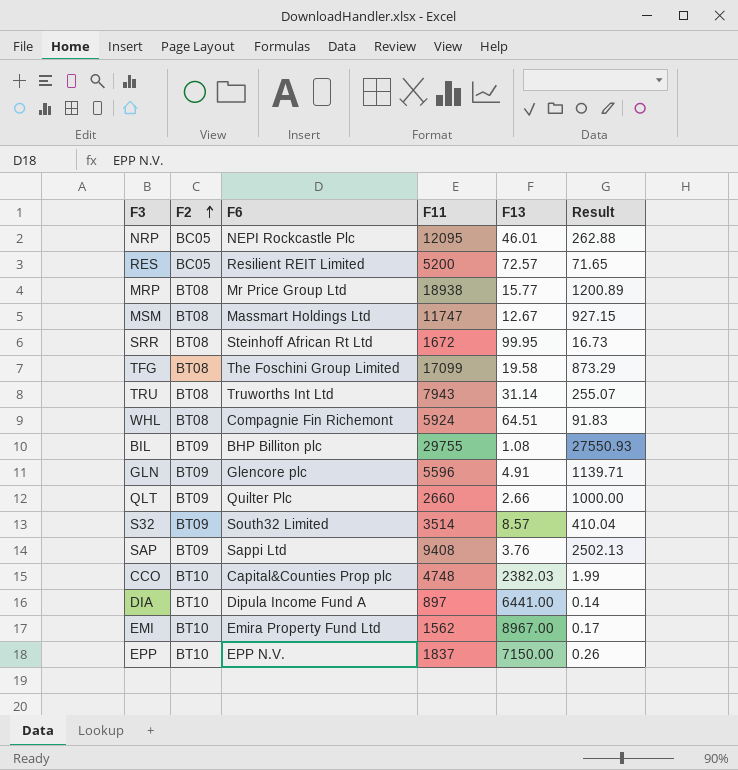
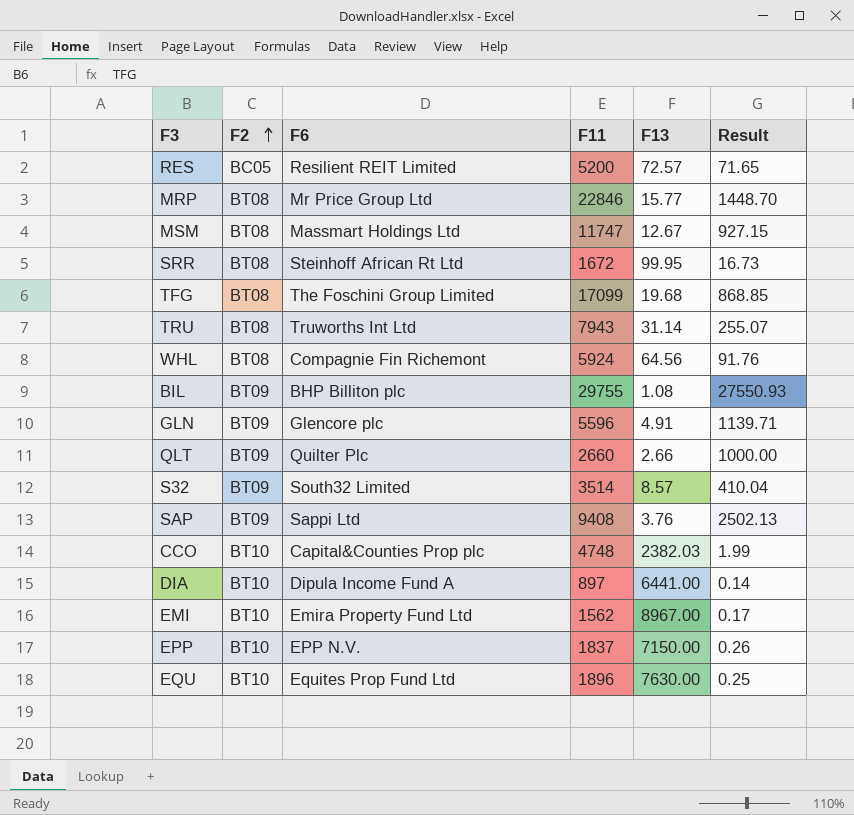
row NRP: BC05 | NEPI Rockcastle Plc | 12095 | 46.01 | 262.88 -> none
MRP | F11: 18938 -> 22846
MRP | Result: 1200.89 -> 1448.70
TFG | F13: 19.58 -> 19.68
TFG | Result: 873.29 -> 868.85
WHL | F13: 64.51 -> 64.56
WHL | Result: 91.83 -> 91.76
row EQU: none -> BT10 | Equites Prop Fund Ltd | 1896 | 7630.00 | 0.25

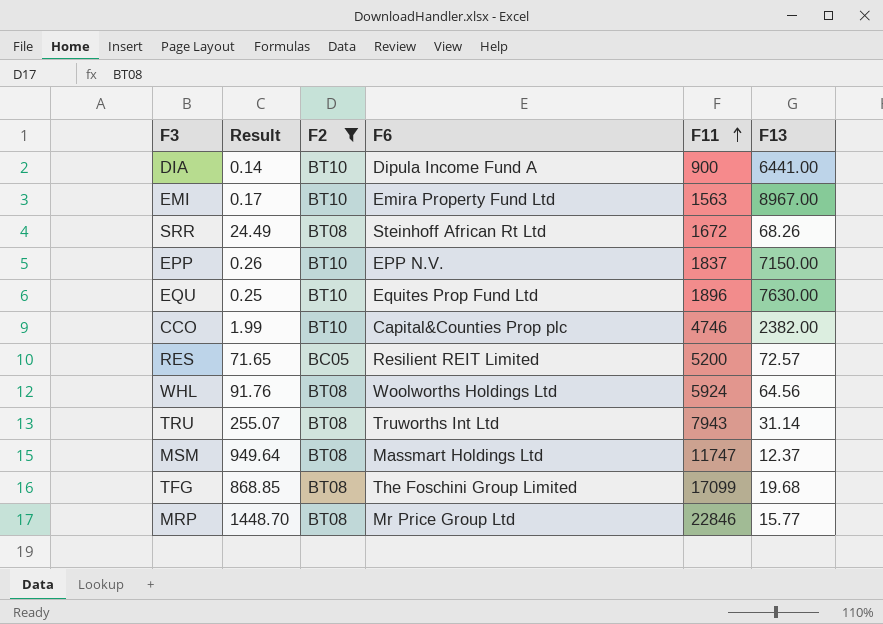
filter: none -> F2 != BT09
row order: F2 ascending -> F11 ascending
column Result | position: 6 -> 2
DIA | F11: 897 -> 900
EMI | F11: 1562 -> 1563
SRR | Result: 16.73 -> 24.49
SRR | F13: 99.95 -> 68.26
CCO | F11: 4748 -> 4746
CCO | F13: 2382.03 -> 2382.00
WHL | F6: Compagnie Fin Richemont -> Woolworths Holdings Ltd
MSM | Result: 927.15 -> 949.64
MSM | F13: 12.67 -> 12.37

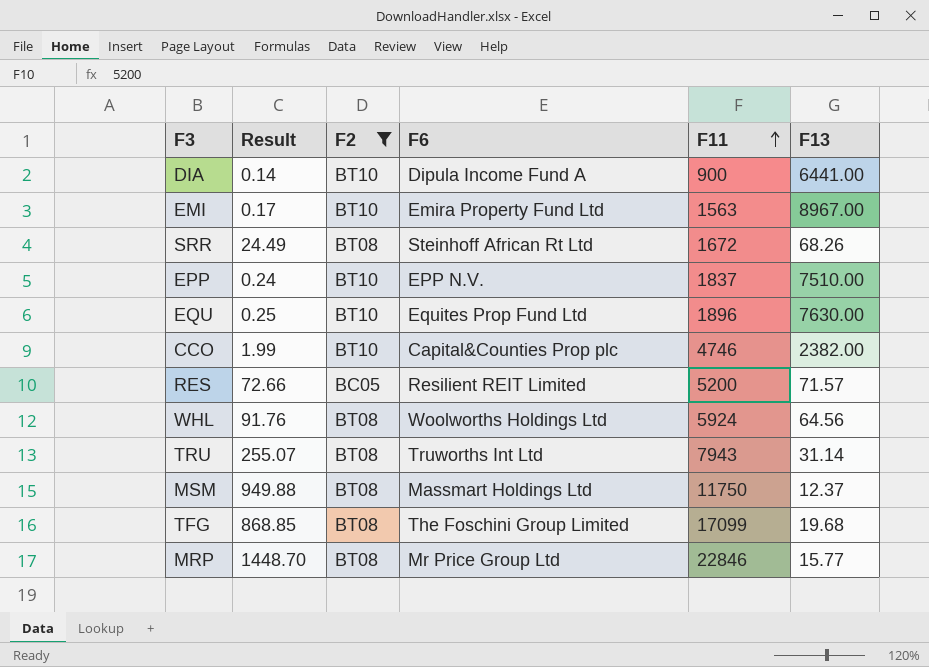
EPP | Result: 0.26 -> 0.24
EPP | F13: 7150.00 -> 7510.00
RES | Result: 71.65 -> 72.66
RES | F13: 72.57 -> 71.57
MSM | Result: 949.64 -> 949.88
MSM | F11: 11747 -> 11750

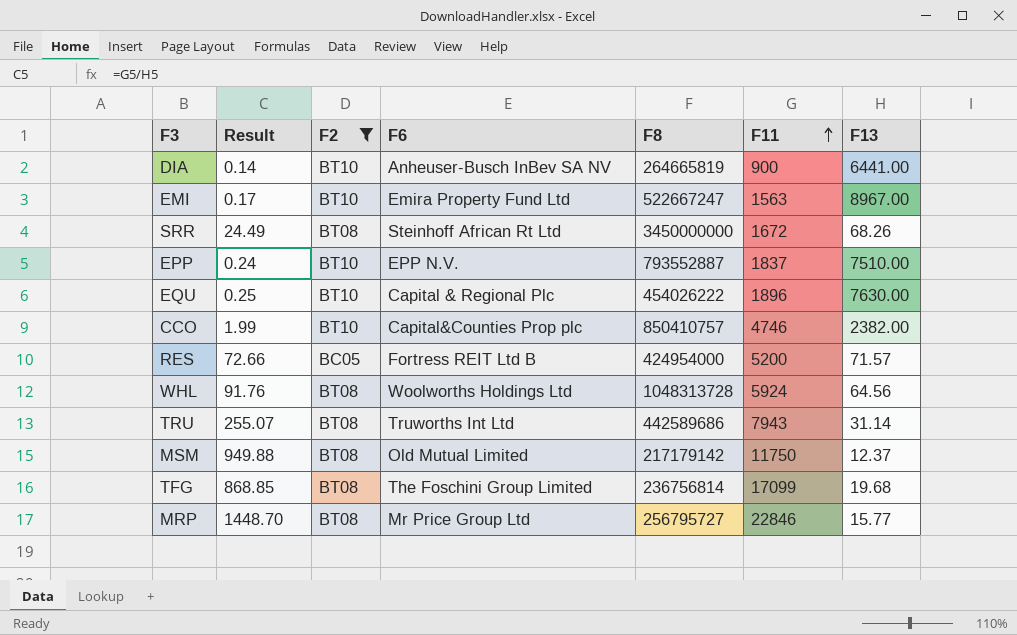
column F8 | position: none -> 5
DIA | F6: Dipula Income Fund A -> Anheuser-Busch InBev SA NV
EQU | F6: Equites Prop Fund Ltd -> Capital & Regional Plc
RES | F6: Resilient REIT Limited -> Fortress REIT Ltd B
MSM | F6: Massmart Holdings Ltd -> Old Mutual Limited

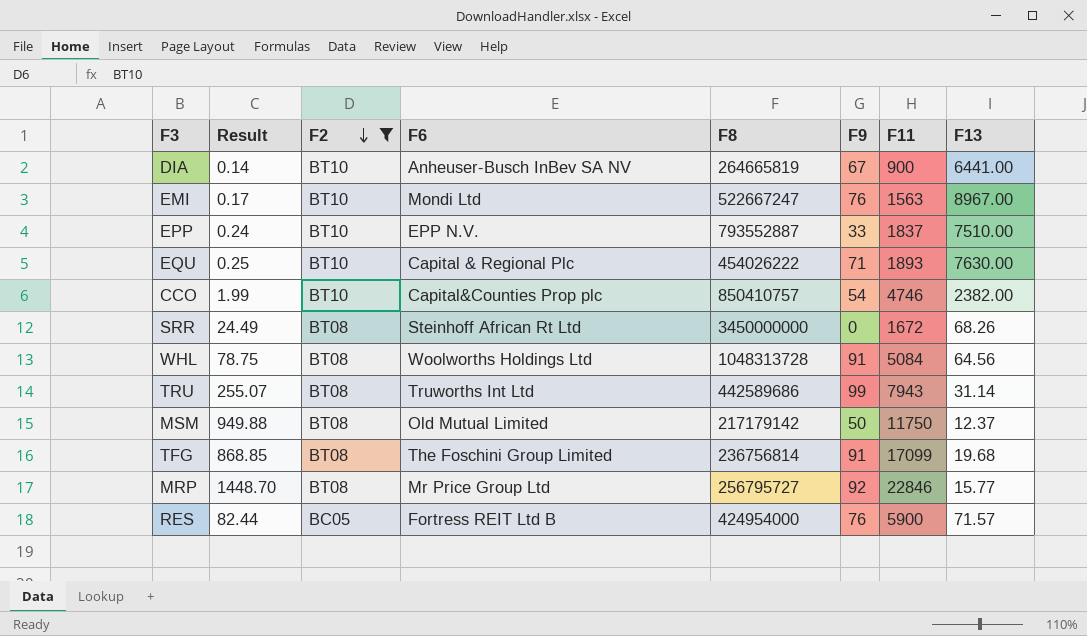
row order: F11 ascending -> F2 descending
column F9 | position: none -> 6
EMI | F6: Emira Property Fund Ltd -> Mondi Ltd
EQU | F11: 1896 -> 1893
WHL | Result: 91.76 -> 78.75
WHL | F11: 5924 -> 5084
RES | Result: 72.66 -> 82.44
RES | F11: 5200 -> 5900

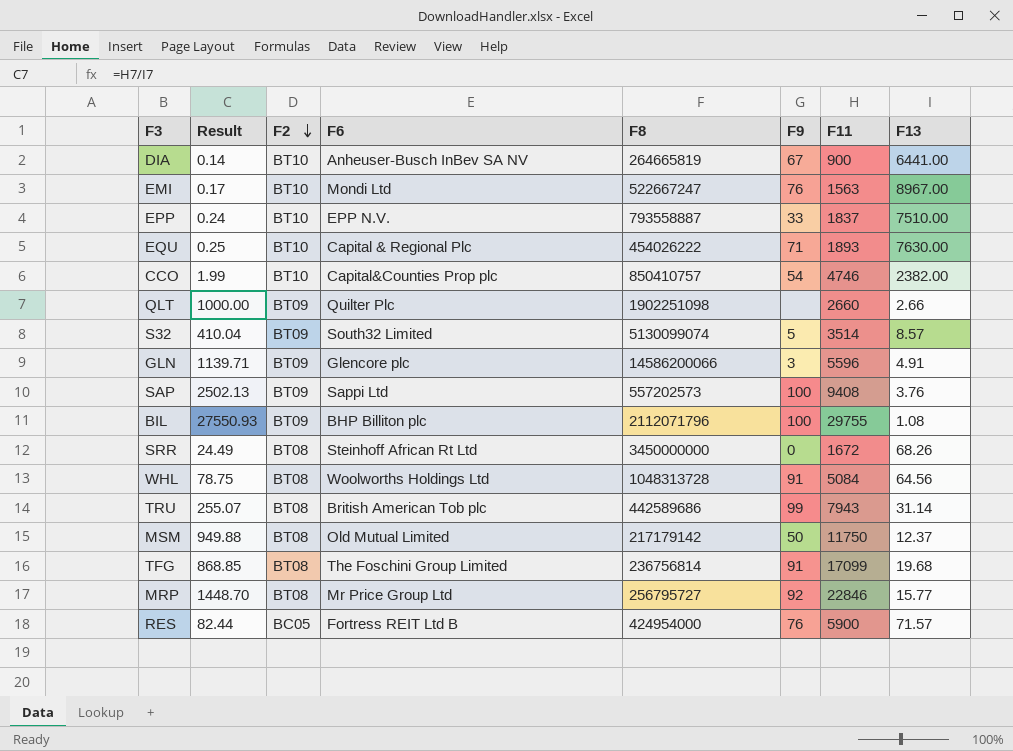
filter: F2 != BT09 -> none
EPP | F8: 793552887 -> 793558887
TRU | F6: Truworths Int Ltd -> British American Tob plc

